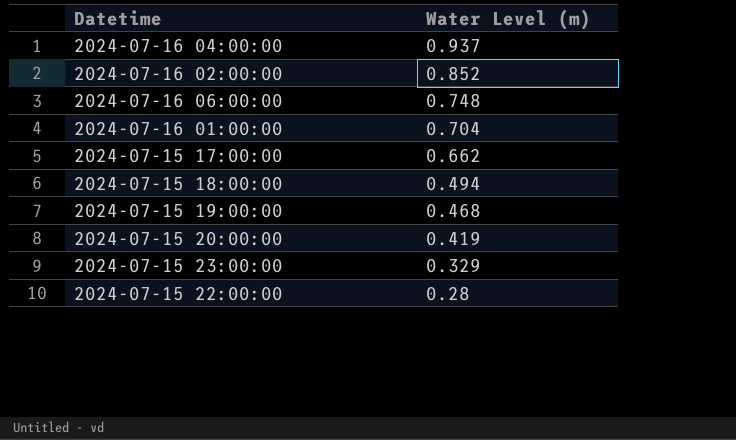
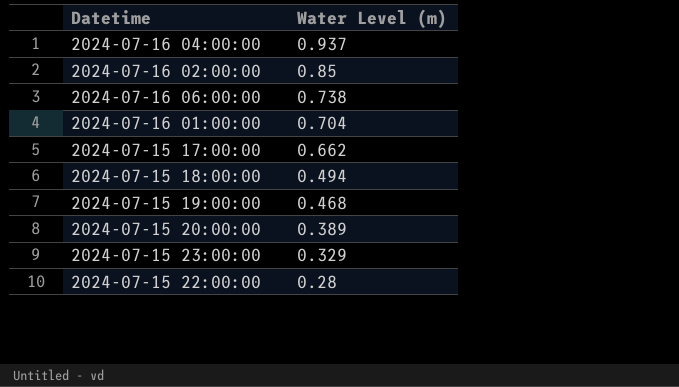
2024-07-16 02:00:00 | Water Level (m): 0.852 -> 0.85
2024-07-16 06:00:00 | Water Level (m): 0.748 -> 0.738
2024-07-15 20:00:00 | Water Level (m): 0.419 -> 0.389

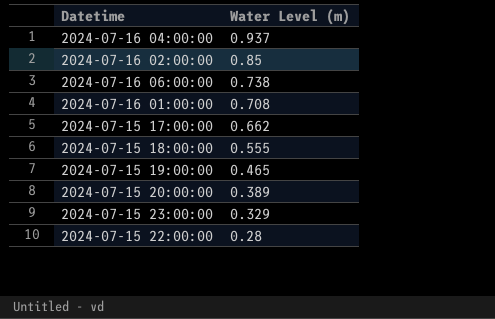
2024-07-16 01:00:00 | Water Level (m): 0.704 -> 0.708
2024-07-15 18:00:00 | Water Level (m): 0.494 -> 0.555
2024-07-15 19:00:00 | Water Level (m): 0.468 -> 0.465

